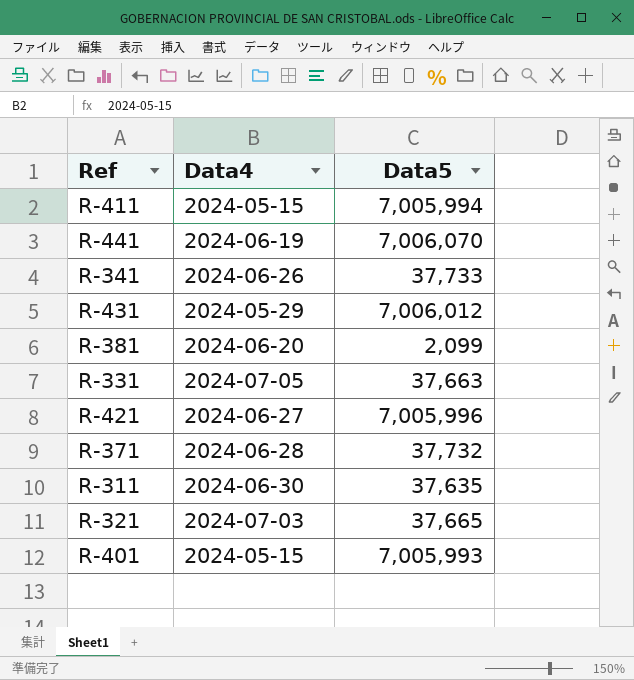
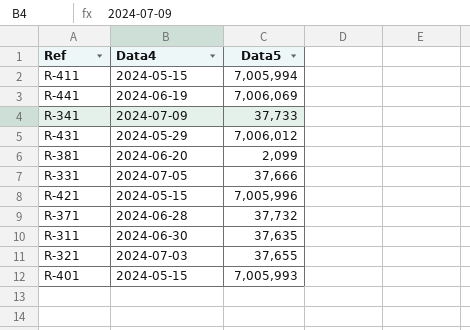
R-441 | Data5: 7,006,070 -> 7,006,069
R-341 | Data4: 2024-06-26 -> 2024-07-09
R-331 | Data5: 37,663 -> 37,666
R-421 | Data4: 2024-06-27 -> 2024-05-15
R-321 | Data5: 37,665 -> 37,655

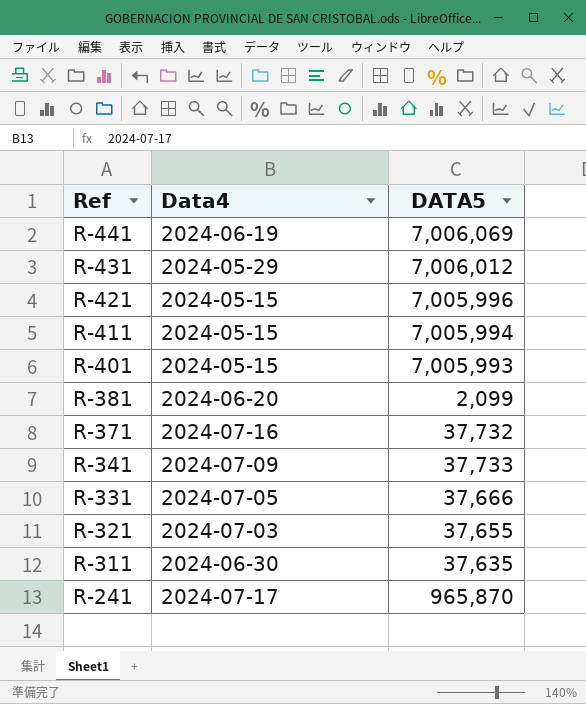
row order: none -> Ref descending
column name: Data5 -> DATA5
R-371 | Data4: 2024-06-28 -> 2024-07-16
row R-241: none -> 2024-07-17 | 965,870

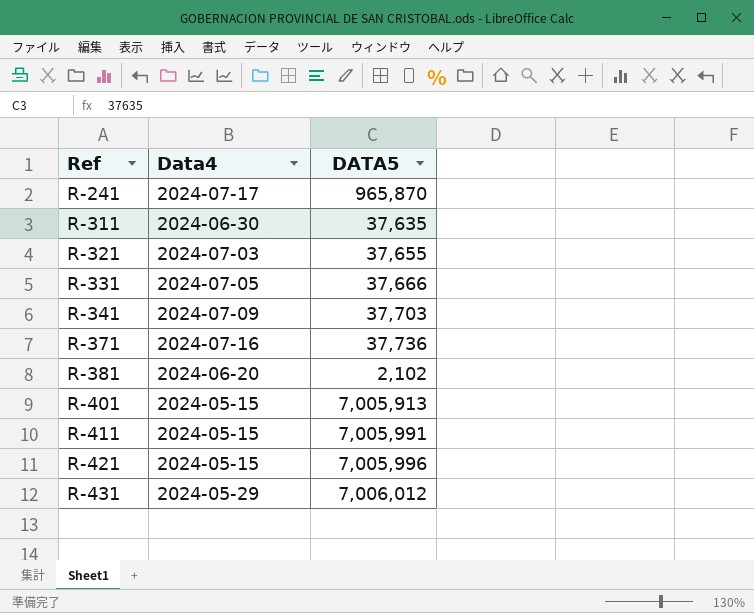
row order: Ref descending -> Ref ascending
row R-441: 2024-06-19 | 7,006,069 -> none
R-341 | DATA5: 37,733 -> 37,703
R-371 | DATA5: 37,732 -> 37,736
R-381 | DATA5: 2,099 -> 2,102
R-401 | DATA5: 7,005,993 -> 7,005,913
R-411 | DATA5: 7,005,994 -> 7,005,991

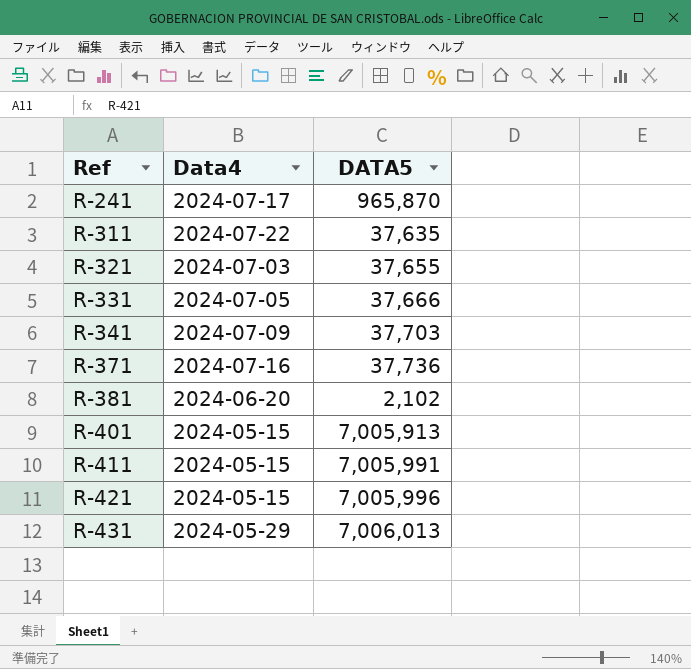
R-311 | Data4: 2024-06-30 -> 2024-07-22
R-431 | DATA5: 7,006,012 -> 7,006,013

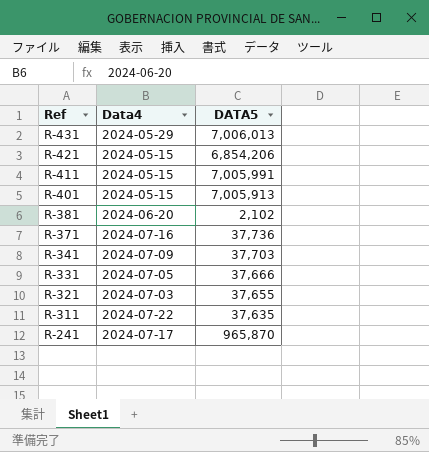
row order: Ref ascending -> Ref descending
R-421 | DATA5: 7,005,996 -> 6,854,206

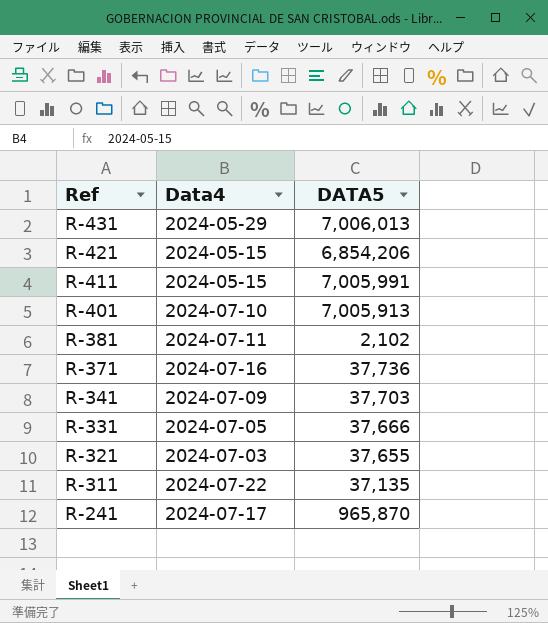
R-401 | Data4: 2024-05-15 -> 2024-07-10
R-381 | Data4: 2024-06-20 -> 2024-07-11
R-311 | DATA5: 37,635 -> 37,135

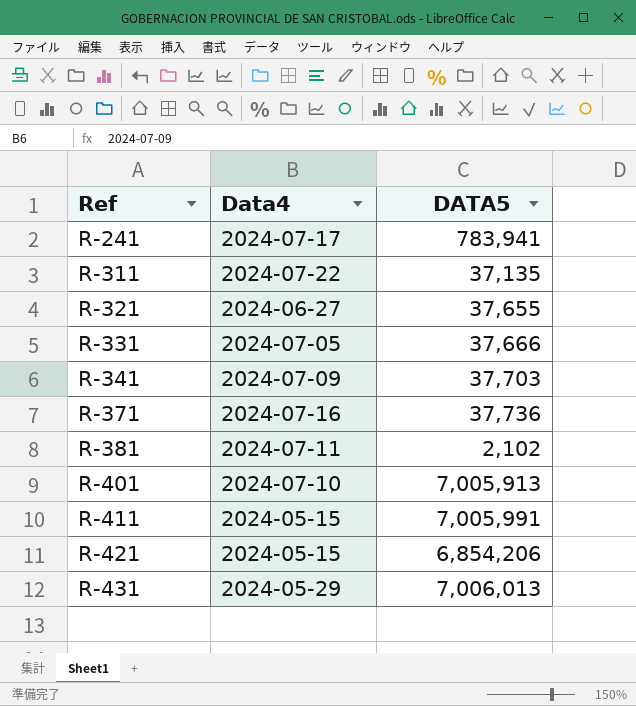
row order: Ref descending -> Ref ascending
R-241 | DATA5: 965,870 -> 783,941
R-321 | Data4: 2024-07-03 -> 2024-06-27

